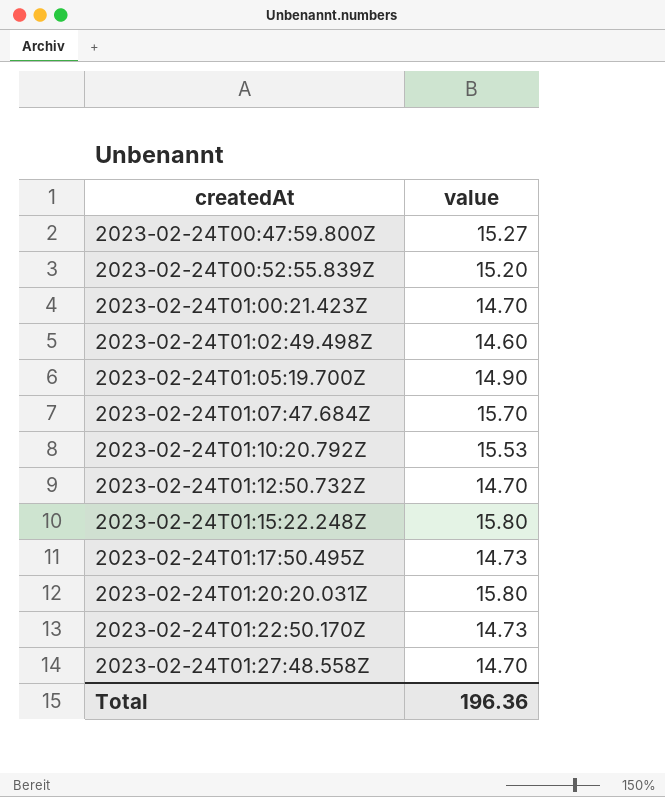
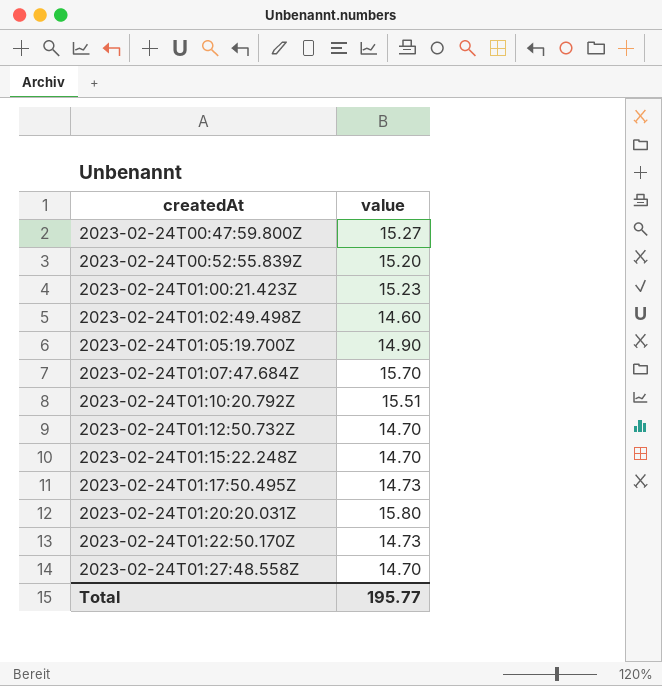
2023-02-24T01:00:21.423Z | value: 14.70 -> 15.23
2023-02-24T01:10:20.792Z | value: 15.53 -> 15.51
2023-02-24T01:15:22.248Z | value: 15.80 -> 14.70
Total | value: 196.36 -> 195.77

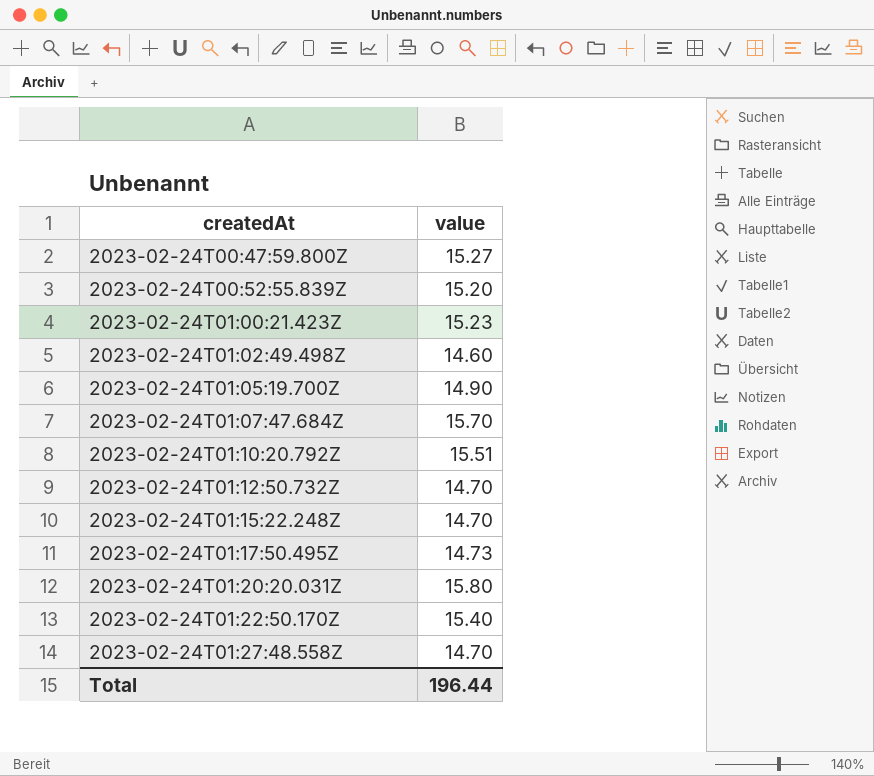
2023-02-24T01:22:50.170Z | value: 14.73 -> 15.40
Total | value: 195.77 -> 196.44

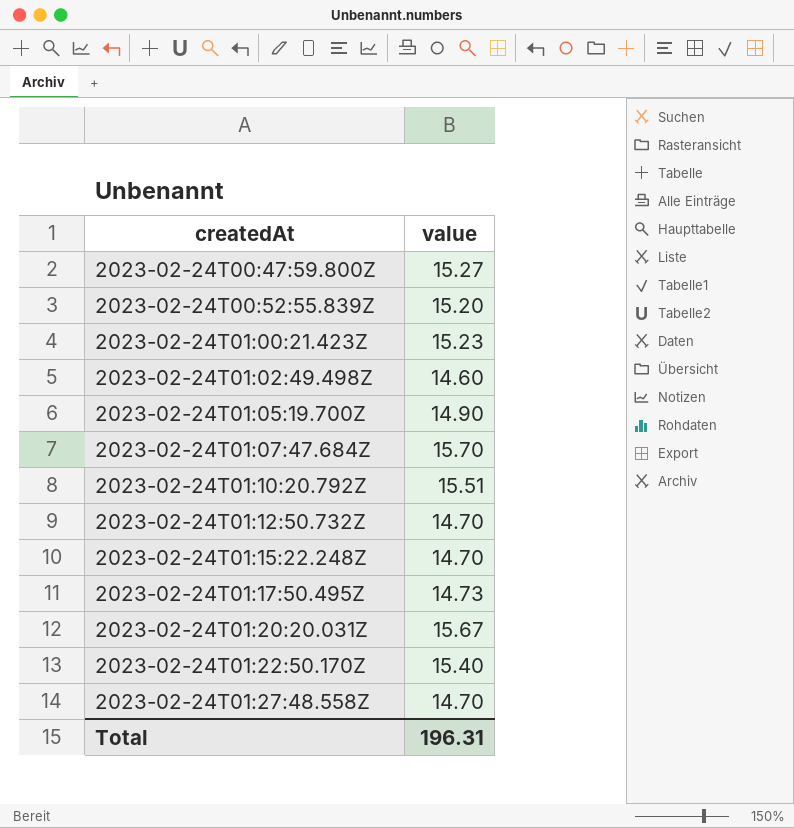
2023-02-24T01:20:20.031Z | value: 15.80 -> 15.67
Total | value: 196.44 -> 196.31

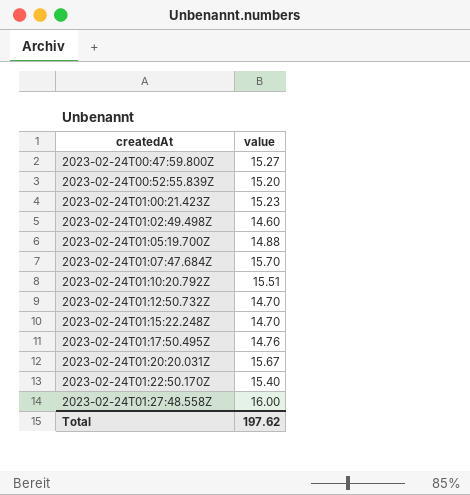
2023-02-24T01:05:19.700Z | value: 14.90 -> 14.88
2023-02-24T01:17:50.495Z | value: 14.73 -> 14.76
2023-02-24T01:27:48.558Z | value: 14.70 -> 16.00
Total | value: 196.31 -> 197.62

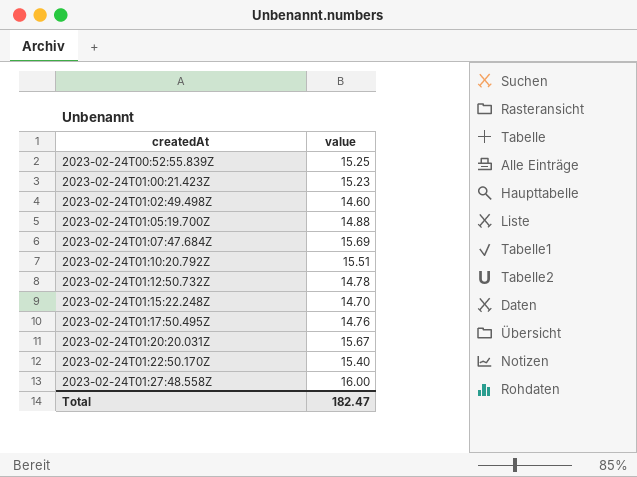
row 2023-02-24T00:47:59.800Z: 15.27 -> none
2023-02-24T00:52:55.839Z | value: 15.20 -> 15.25
2023-02-24T01:07:47.684Z | value: 15.70 -> 15.69
2023-02-24T01:12:50.732Z | value: 14.70 -> 14.78
Total | value: 197.62 -> 182.47

